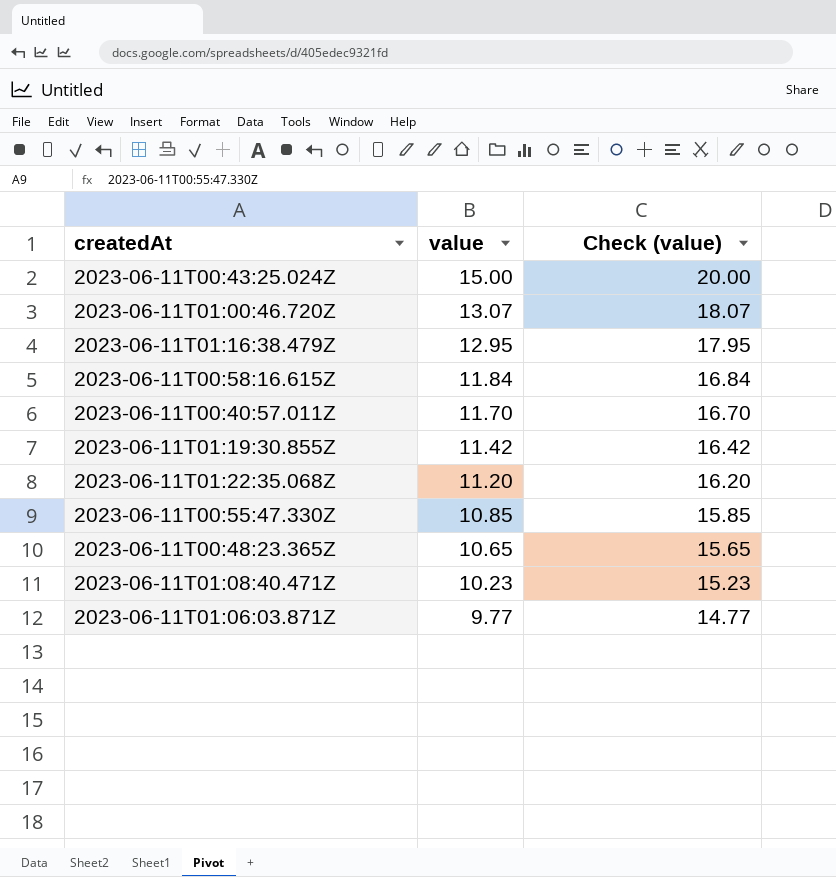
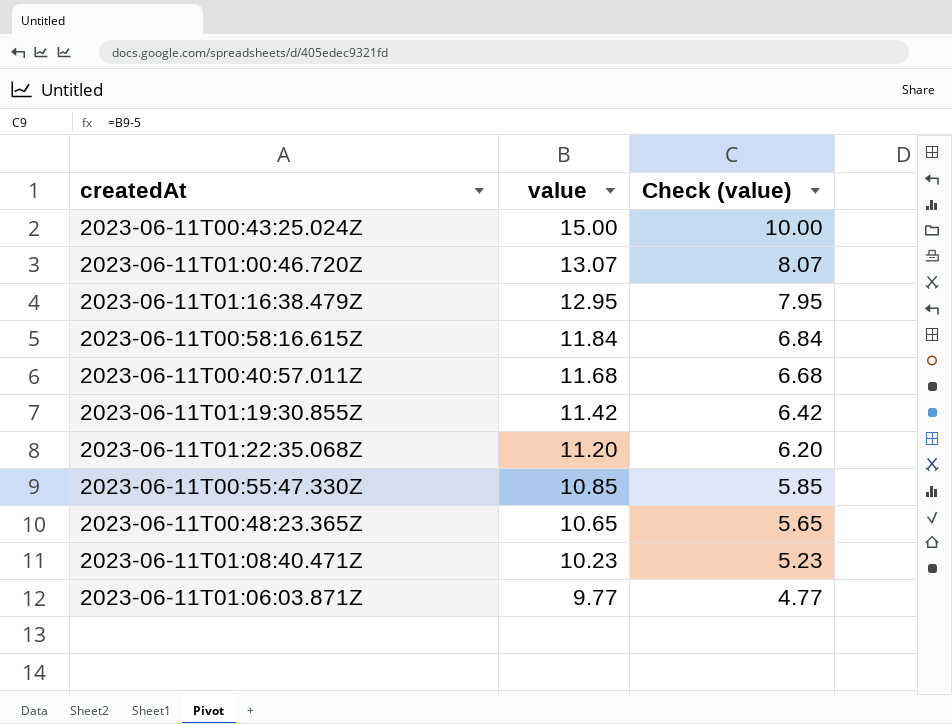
column Check (value) | formula: [value] + 5 -> [value] - 5
2023-06-11T00:40:57.011Z | value: 11.70 -> 11.68

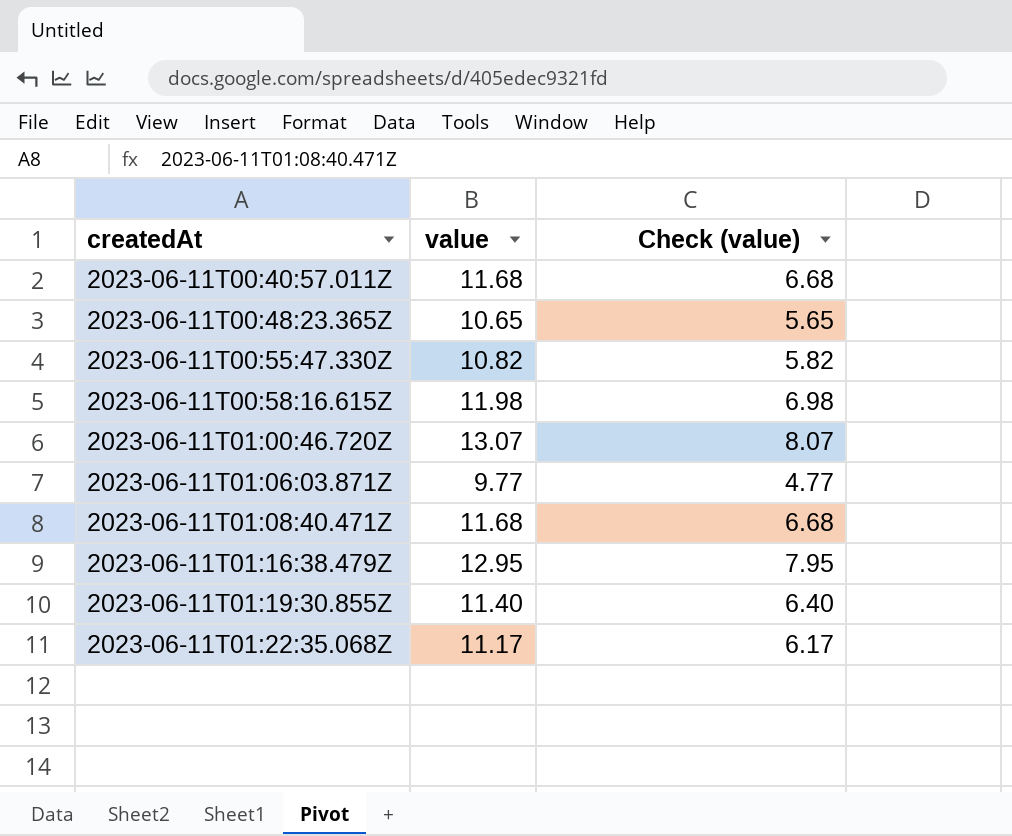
row order: value descending -> createdAt ascending
row 2023-06-11T00:43:25.024Z: 15.00 | 10.00 -> none
2023-06-11T00:55:47.330Z | value: 10.85 -> 10.82
2023-06-11T00:55:47.330Z | Check (value): 5.85 -> 5.82
2023-06-11T00:58:16.615Z | value: 11.84 -> 11.98
2023-06-11T00:58:16.615Z | Check (value): 6.84 -> 6.98
2023-06-11T01:08:40.471Z | value: 10.23 -> 11.68
2023-06-11T01:08:40.471Z | Check (value): 5.23 -> 6.68
2023-06-11T01:19:30.855Z | value: 11.42 -> 11.40
2023-06-11T01:19:30.855Z | Check (value): 6.42 -> 6.40
2023-06-11T01:22:35.068Z | value: 11.20 -> 11.17
2023-06-11T01:22:35.068Z | Check (value): 6.20 -> 6.17

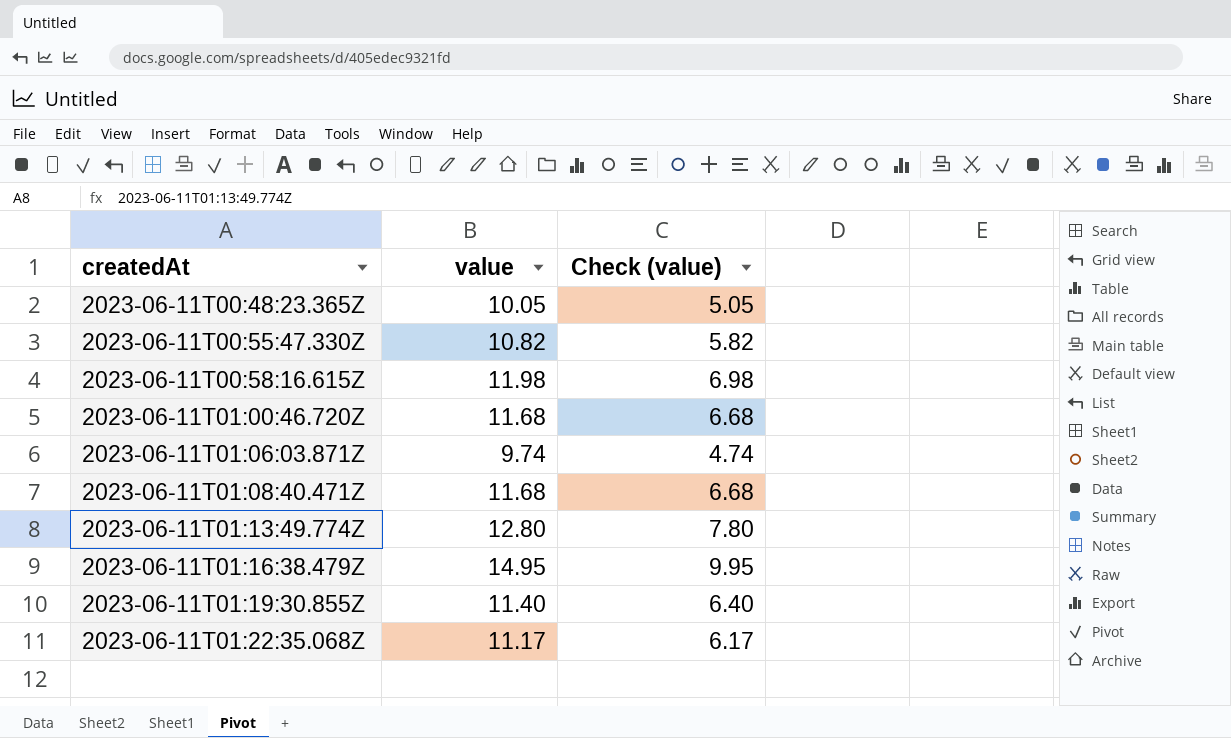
row 2023-06-11T00:40:57.011Z: 11.68 | 6.68 -> none
2023-06-11T00:48:23.365Z | value: 10.65 -> 10.05
2023-06-11T00:48:23.365Z | Check (value): 5.65 -> 5.05
2023-06-11T01:00:46.720Z | value: 13.07 -> 11.68
2023-06-11T01:00:46.720Z | Check (value): 8.07 -> 6.68
2023-06-11T01:06:03.871Z | value: 9.77 -> 9.74
2023-06-11T01:06:03.871Z | Check (value): 4.77 -> 4.74
row 2023-06-11T01:13:49.774Z: none -> 12.80 | 7.80
2023-06-11T01:16:38.479Z | value: 12.95 -> 14.95
2023-06-11T01:16:38.479Z | Check (value): 7.95 -> 9.95

